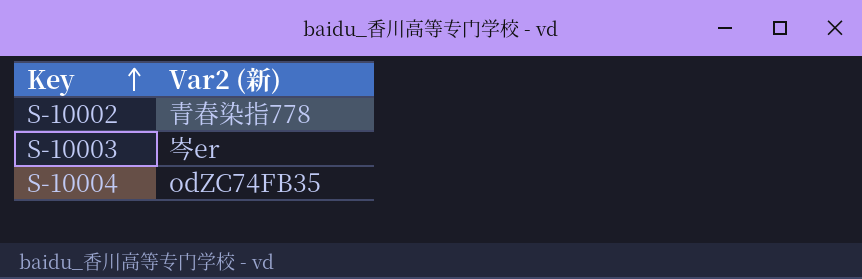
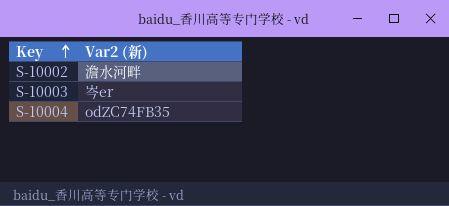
S-10002 | Var2 (新): 青春染指778 -> 澹水河畔

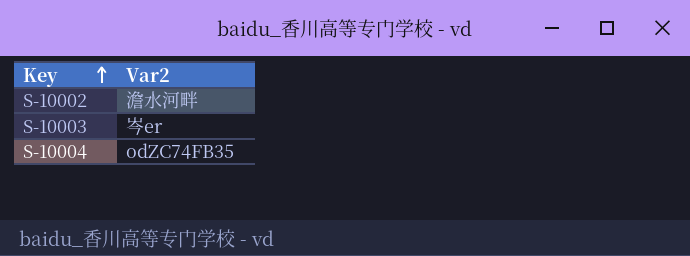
column name: Var2 (新) -> Var2

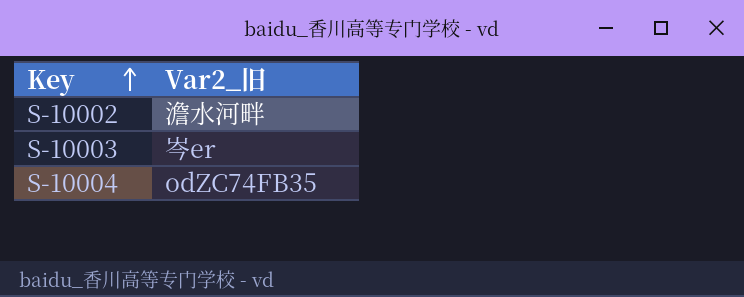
column name: Var2 -> Var2_旧

